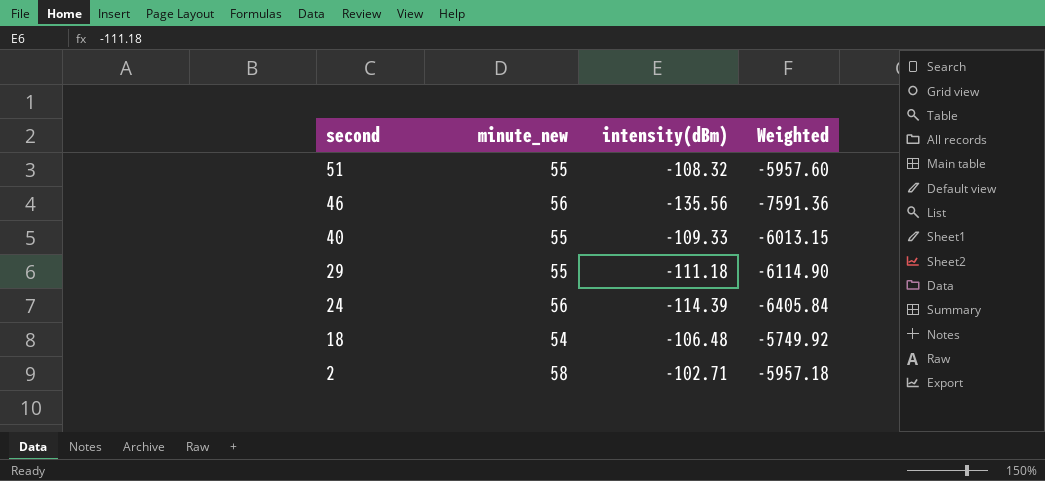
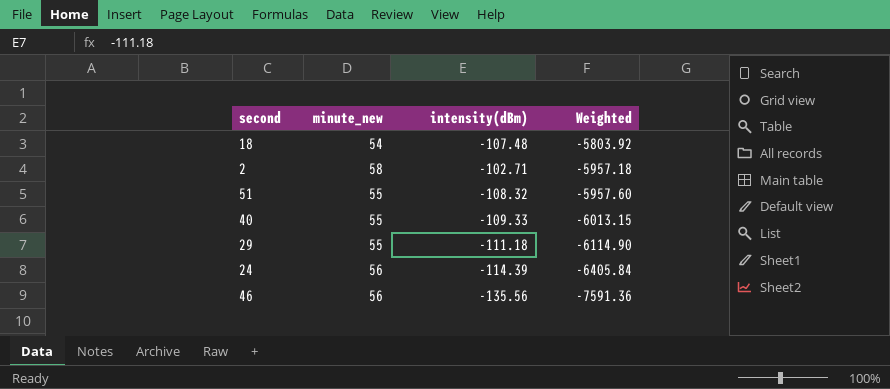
row order: second descending -> Weighted descending
18 | intensity(dBm): -106.48 -> -107.48
18 | Weighted: -5749.92 -> -5803.92

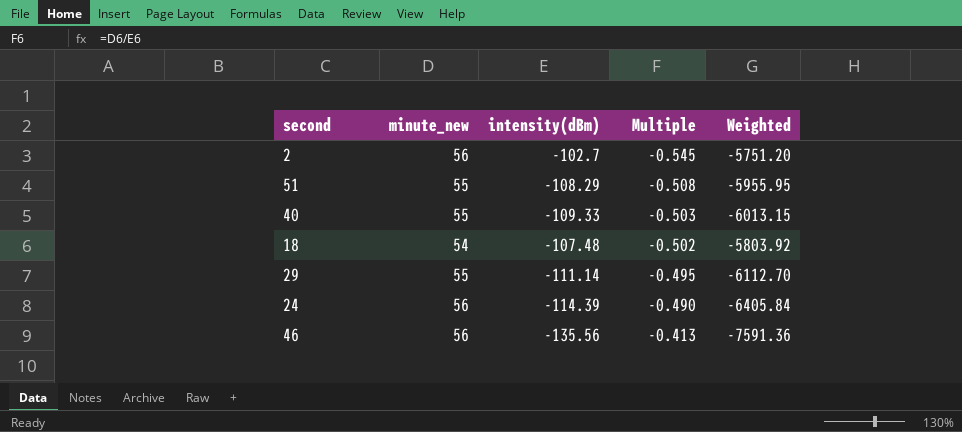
row order: Weighted descending -> Multiple ascending
column Multiple | formula: none -> [minute_new] / [intensity(dBm)]
2 | minute_new: 58 -> 56
2 | intensity(dBm): -102.71 -> -102.7
2 | Weighted: -5957.18 -> -5751.20
51 | intensity(dBm): -108.32 -> -108.29
51 | Weighted: -5957.60 -> -5955.95
29 | intensity(dBm): -111.18 -> -111.14
29 | Weighted: -6114.90 -> -6112.70

